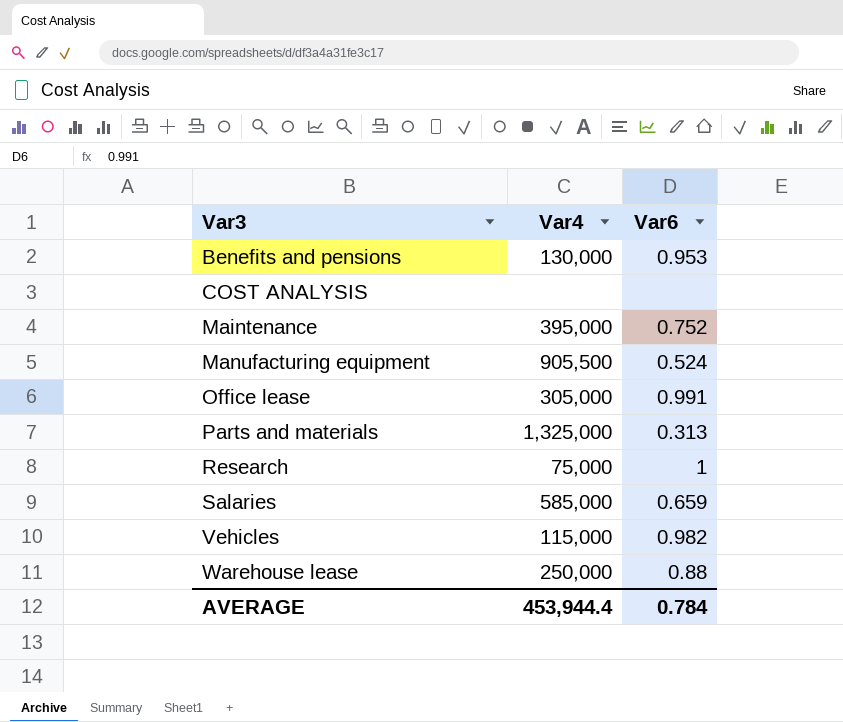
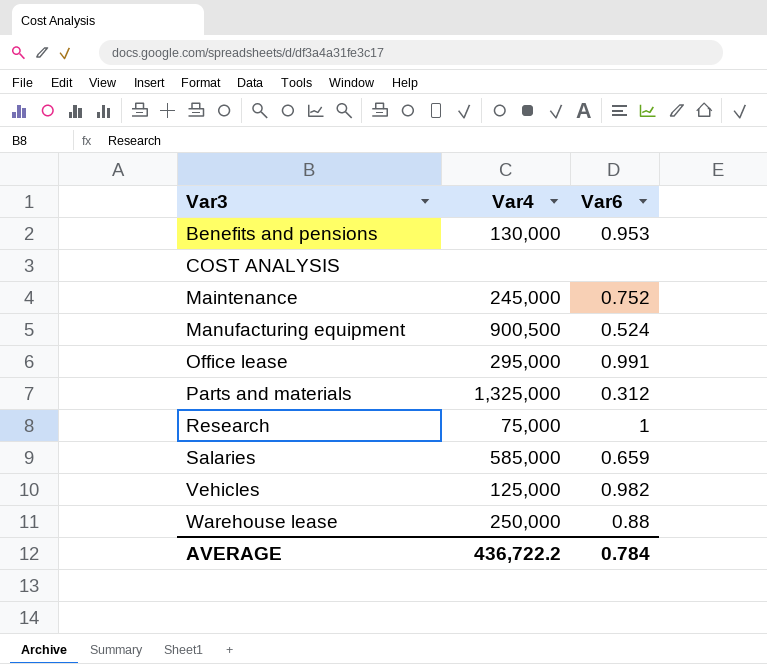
Maintenance | Var4: 395,000 -> 245,000
Manufacturing equipment | Var4: 905,500 -> 900,500
Office lease | Var4: 305,000 -> 295,000
Parts and materials | Var6: 0.313 -> 0.312
Vehicles | Var4: 115,000 -> 125,000
AVERAGE | Var4: 453,944.4 -> 436,722.2

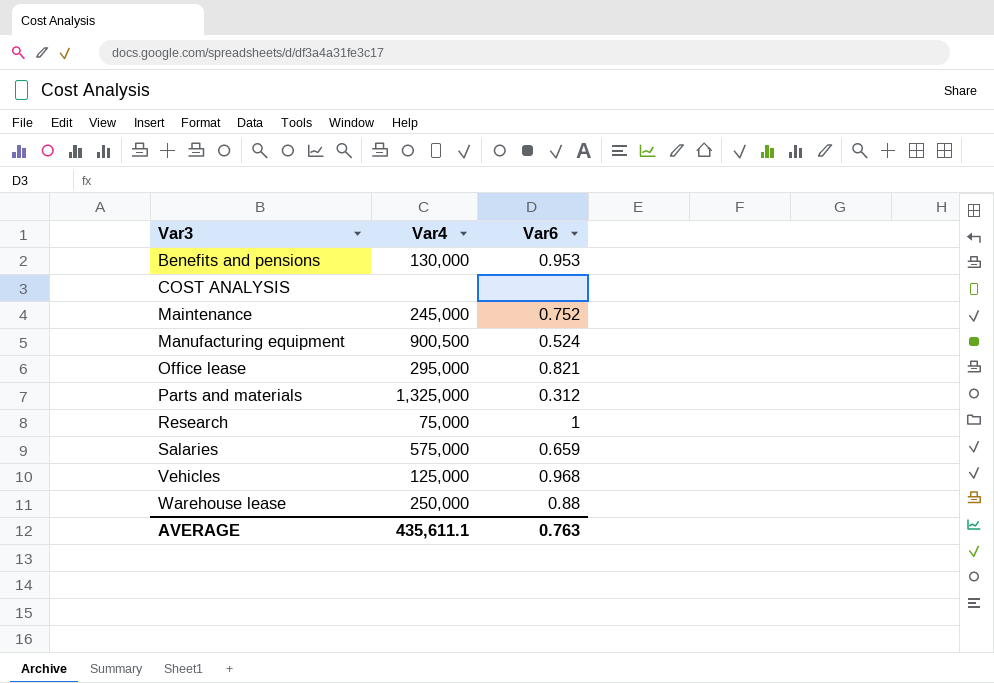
Office lease | Var6: 0.991 -> 0.821
Salaries | Var4: 585,000 -> 575,000
Vehicles | Var6: 0.982 -> 0.968
AVERAGE | Var4: 436,722.2 -> 435,611.1
AVERAGE | Var6: 0.784 -> 0.763

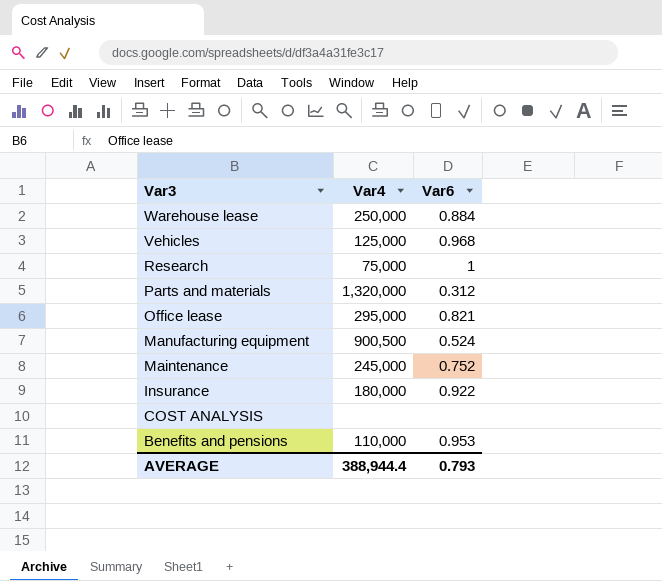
row order: Var3 ascending -> Var3 descending
row Salaries: 575,000 | 0.659 -> none
Warehouse lease | Var6: 0.88 -> 0.884
Parts and materials | Var4: 1,325,000 -> 1,320,000
row Insurance: none -> 180,000 | 0.922
Benefits and pensions | Var4: 130,000 -> 110,000
AVERAGE | Var4: 435,611.1 -> 388,944.4
AVERAGE | Var6: 0.763 -> 0.793

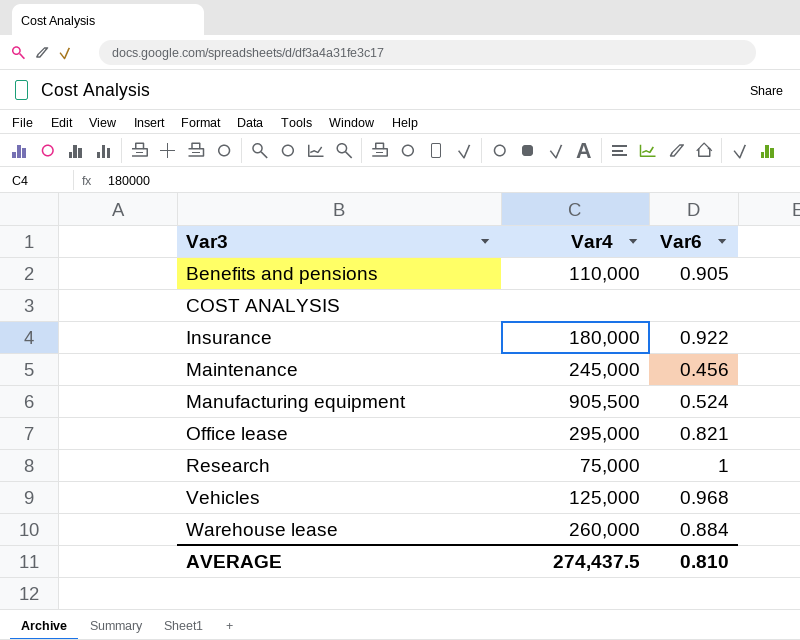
row order: Var3 descending -> Var3 ascending
row Parts and materials: 1,320,000 | 0.312 -> none
Benefits and pensions | Var6: 0.953 -> 0.905
Maintenance | Var6: 0.752 -> 0.456
Manufacturing equipment | Var4: 900,500 -> 905,500
Warehouse lease | Var4: 250,000 -> 260,000
AVERAGE | Var4: 388,944.4 -> 274,437.5
AVERAGE | Var6: 0.793 -> 0.810

